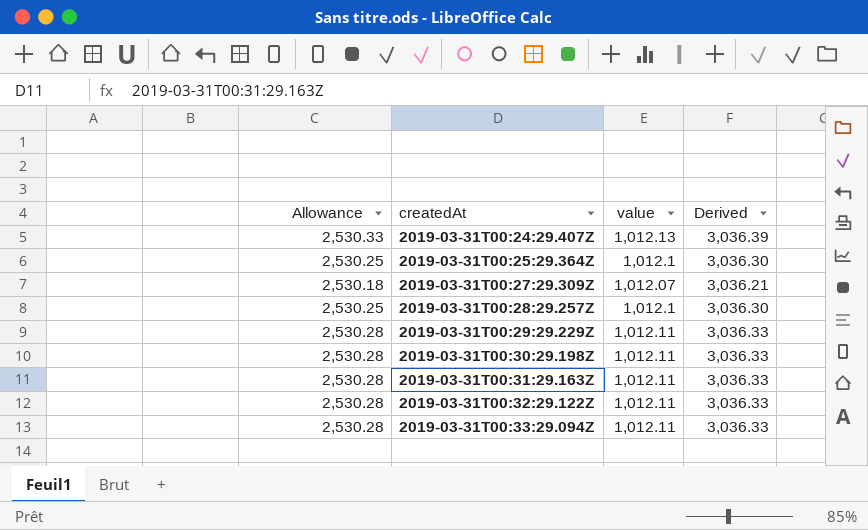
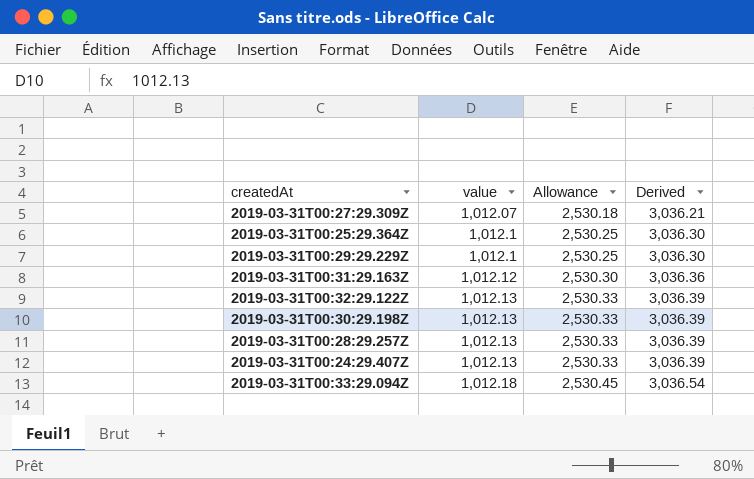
row order: createdAt ascending -> value ascending
column Allowance | position: 1 -> 3
2019-03-31T00:29:29.229Z | value: 1,012.11 -> 1,012.1
2019-03-31T00:29:29.229Z | Allowance: 2,530.28 -> 2,530.25
2019-03-31T00:29:29.229Z | Derived: 3,036.33 -> 3,036.30
2019-03-31T00:31:29.163Z | value: 1,012.11 -> 1,012.12
2019-03-31T00:31:29.163Z | Allowance: 2,530.28 -> 2,530.30
2019-03-31T00:31:29.163Z | Derived: 3,036.33 -> 3,036.36
2019-03-31T00:32:29.122Z | value: 1,012.11 -> 1,012.13
2019-03-31T00:32:29.122Z | Allowance: 2,530.28 -> 2,530.33
2019-03-31T00:32:29.122Z | Derived: 3,036.33 -> 3,036.39
2019-03-31T00:30:29.198Z | value: 1,012.11 -> 1,012.13
2019-03-31T00:30:29.198Z | Allowance: 2,530.28 -> 2,530.33
2019-03-31T00:30:29.198Z | Derived: 3,036.33 -> 3,036.39
2019-03-31T00:28:29.257Z | value: 1,012.1 -> 1,012.13
2019-03-31T00:28:29.257Z | Allowance: 2,530.25 -> 2,530.33
2019-03-31T00:28:29.257Z | Derived: 3,036.30 -> 3,036.39
2019-03-31T00:33:29.094Z | value: 1,012.11 -> 1,012.18
2019-03-31T00:33:29.094Z | Allowance: 2,530.28 -> 2,530.45
2019-03-31T00:33:29.094Z | Derived: 3,036.33 -> 3,036.54

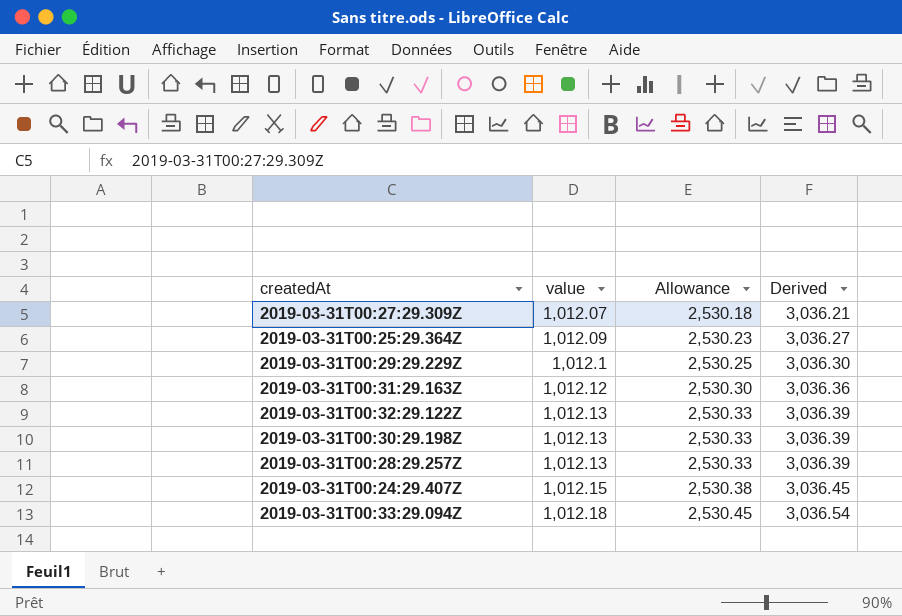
2019-03-31T00:25:29.364Z | value: 1,012.1 -> 1,012.09
2019-03-31T00:25:29.364Z | Allowance: 2,530.25 -> 2,530.23
2019-03-31T00:25:29.364Z | Derived: 3,036.30 -> 3,036.27
2019-03-31T00:24:29.407Z | value: 1,012.13 -> 1,012.15
2019-03-31T00:24:29.407Z | Allowance: 2,530.33 -> 2,530.38
2019-03-31T00:24:29.407Z | Derived: 3,036.39 -> 3,036.45

